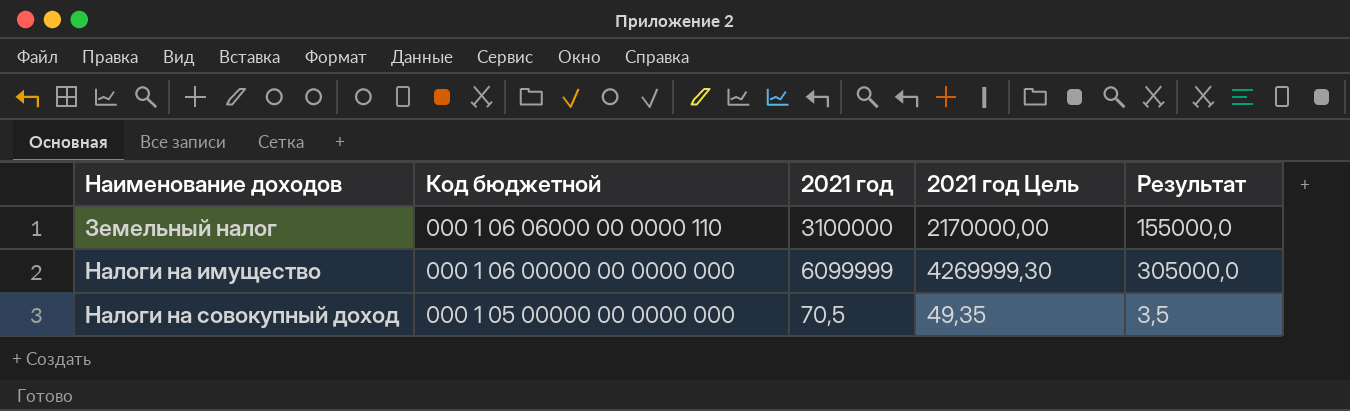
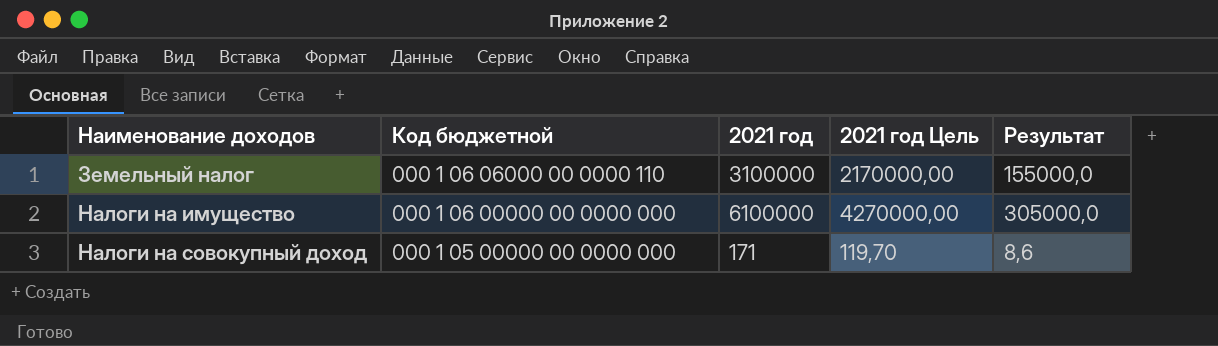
Налоги на имущество | 2021 год: 6099999 -> 6100000
Налоги на имущество | 2021 год Цель: 4269999,30 -> 4270000,00
Налоги на совокупный доход | 2021 год: 70,5 -> 171
Налоги на совокупный доход | 2021 год Цель: 49,35 -> 119,70
Налоги на совокупный доход | Результат: 3,5 -> 8,6

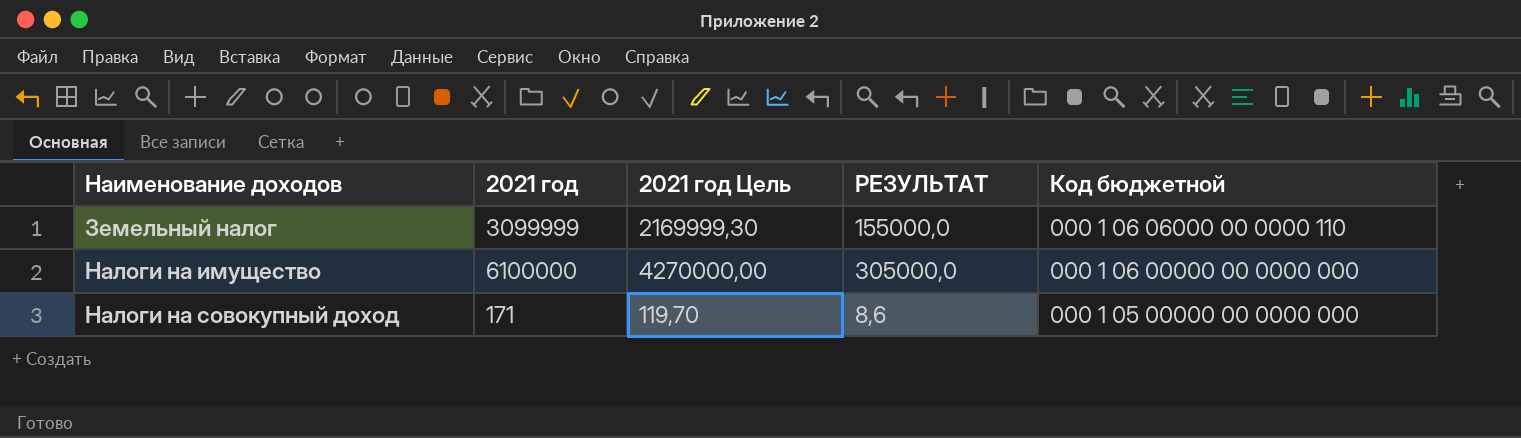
column name: Результат -> РЕЗУЛЬТАТ
column Код бюджетной | position: 2 -> 5
Земельный налог | 2021 год: 3100000 -> 3099999
Земельный налог | 2021 год Цель: 2170000,00 -> 2169999,30

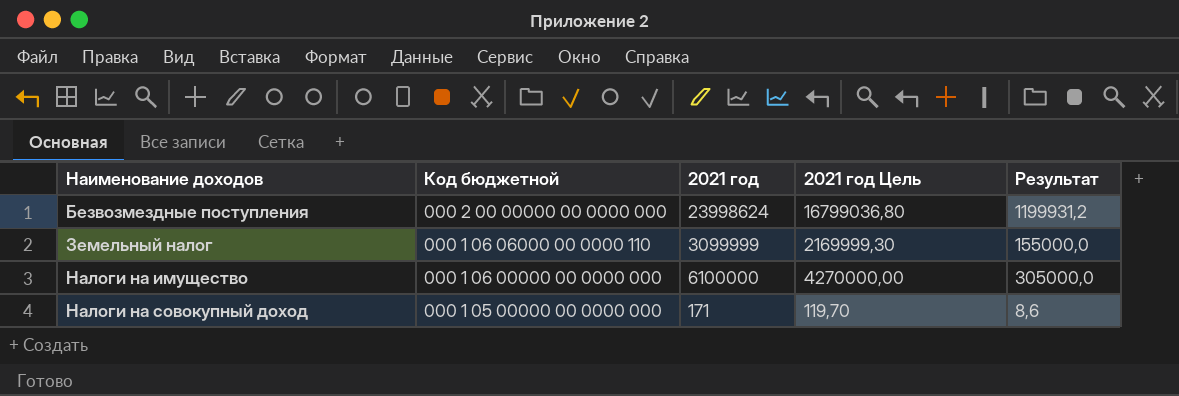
column Код бюджетной | position: 5 -> 2
column name: РЕЗУЛЬТАТ -> Результат
row Безвозмездные поступления: none -> 000 2 00 00000 00 0000 000 | 23998624 | 16799036,80 | 1199931,2

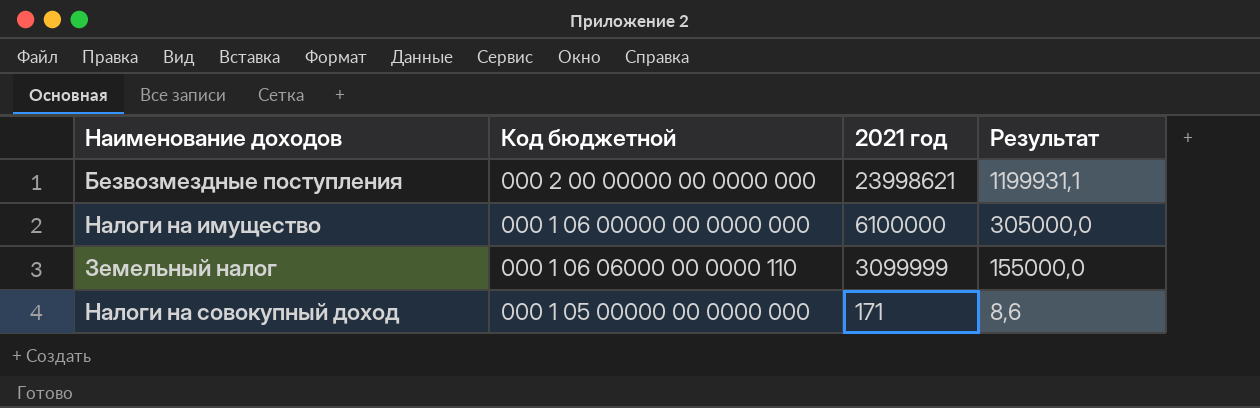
row order: Наименование доходов ascending -> 2021 год descending
column 2021 год Цель | formula: [2021 год] * 0,7 -> none
Безвозмездные поступления | 2021 год: 23998624 -> 23998621
Безвозмездные поступления | Результат: 1199931,2 -> 1199931,1

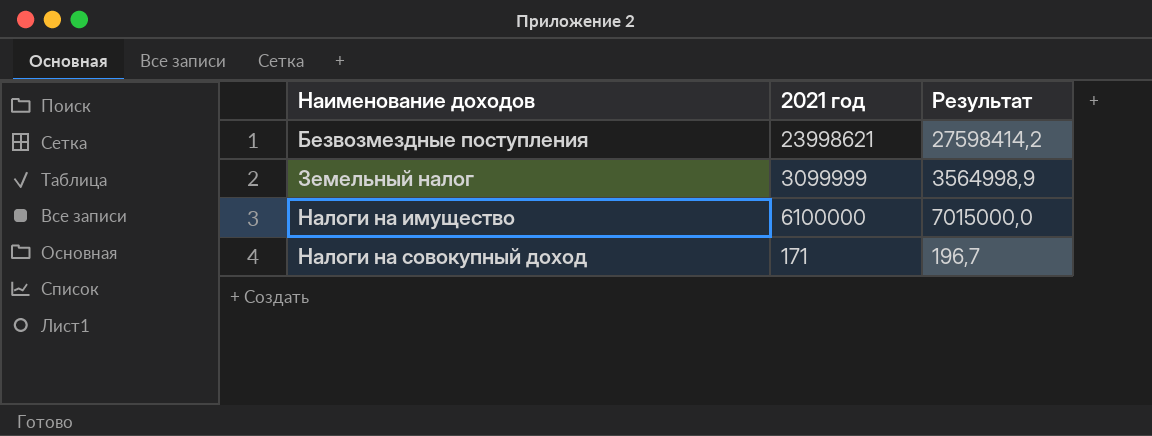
row order: 2021 год descending -> Наименование доходов ascending
column Код бюджетной | position: 2 -> none
column Результат | formula: [2021 год] * 0,05 -> [2021 год] * 1,15

